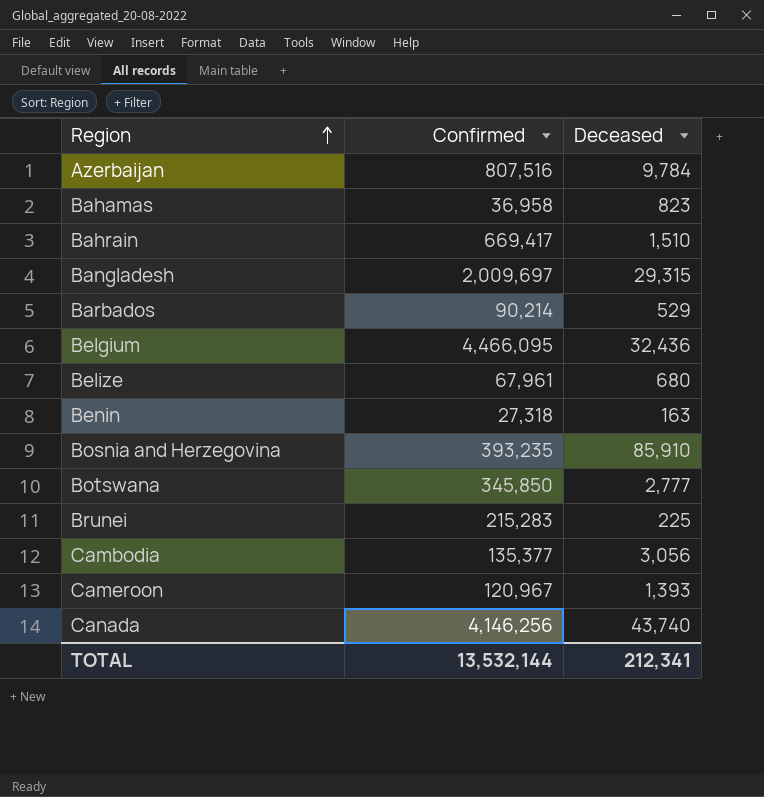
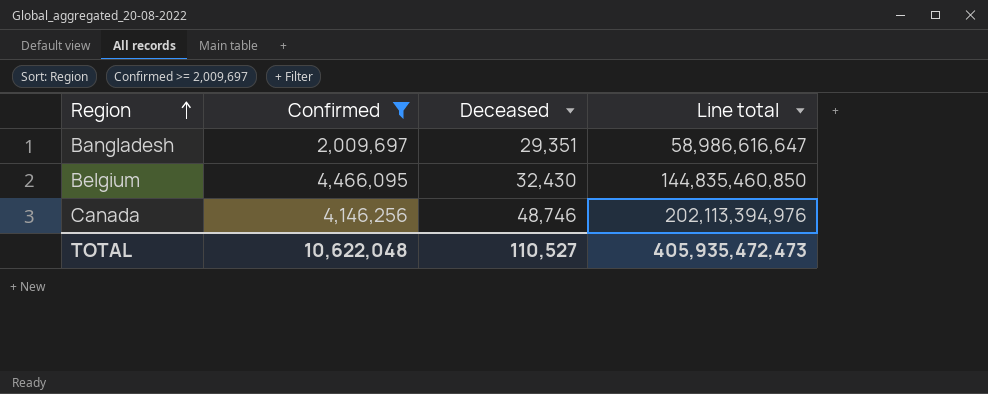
filter: none -> Confirmed >= 2,009,697
column Line total | formula: none -> [Confirmed] * [Deceased]
Bangladesh | Deceased: 29,315 -> 29,351
Belgium | Deceased: 32,436 -> 32,430
Canada | Deceased: 43,740 -> 48,746
TOTAL | Confirmed: 13,532,144 -> 10,622,048
TOTAL | Deceased: 212,341 -> 110,527

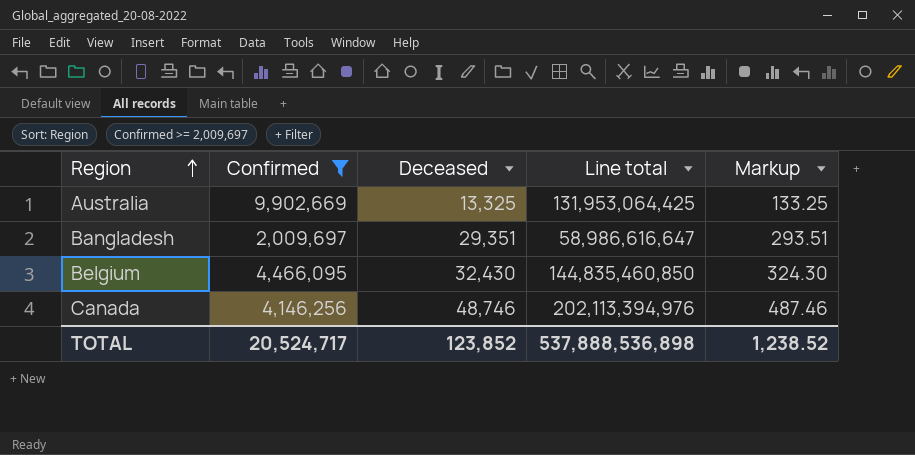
column Markup | formula: none -> [Deceased] * 0.01
row Australia: none -> 9,902,669 | 13,325 | 131,953,064,425 | 133.25
TOTAL | Confirmed: 10,622,048 -> 20,524,717
TOTAL | Deceased: 110,527 -> 123,852
TOTAL | Line total: 405,935,472,473 -> 537,888,536,898

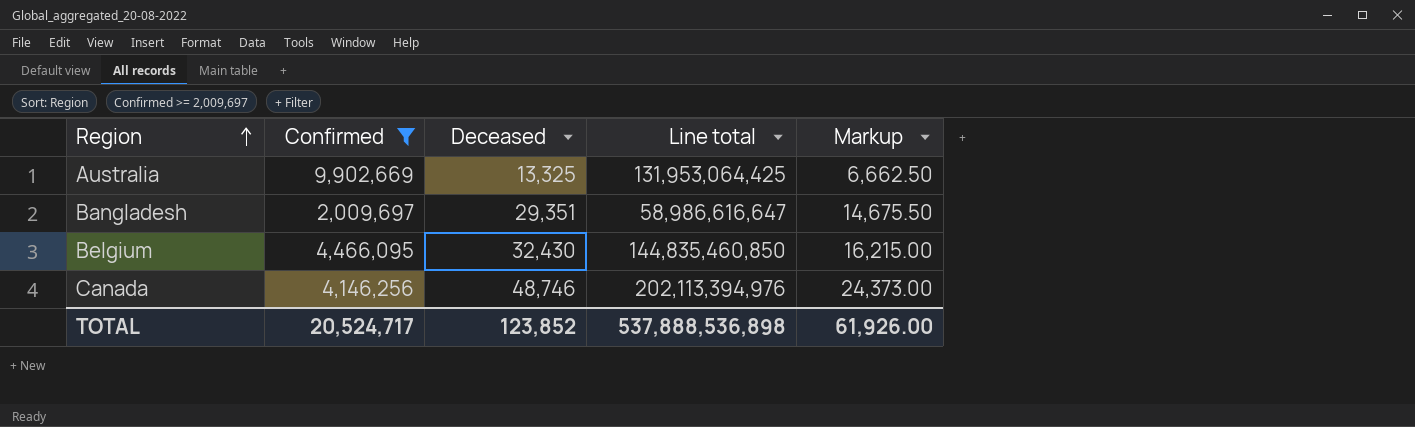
column Markup | formula: [Deceased] * 0.01 -> [Deceased] * 0.5
TOTAL | Markup: 1,238.52 -> 61,926.00

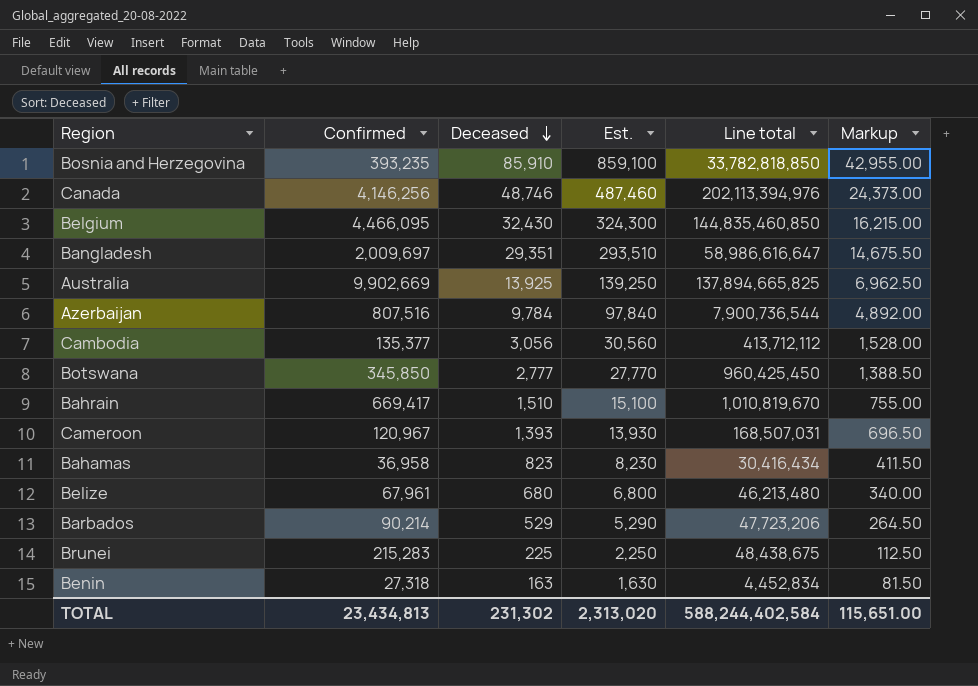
filter: Confirmed >= 2,009,697 -> none
row order: Region ascending -> Deceased descending
column Est. | formula: none -> [Deceased] * 10
Australia | Deceased: 13,325 -> 13,925
Australia | Line total: 131,953,064,425 -> 137,894,665,825
Australia | Markup: 6,662.50 -> 6,962.50
TOTAL | Confirmed: 20,524,717 -> 23,434,813
TOTAL | Deceased: 123,852 -> 231,302
TOTAL | Line total: 537,888,536,898 -> 588,244,402,584
TOTAL | Markup: 61,926.00 -> 115,651.00

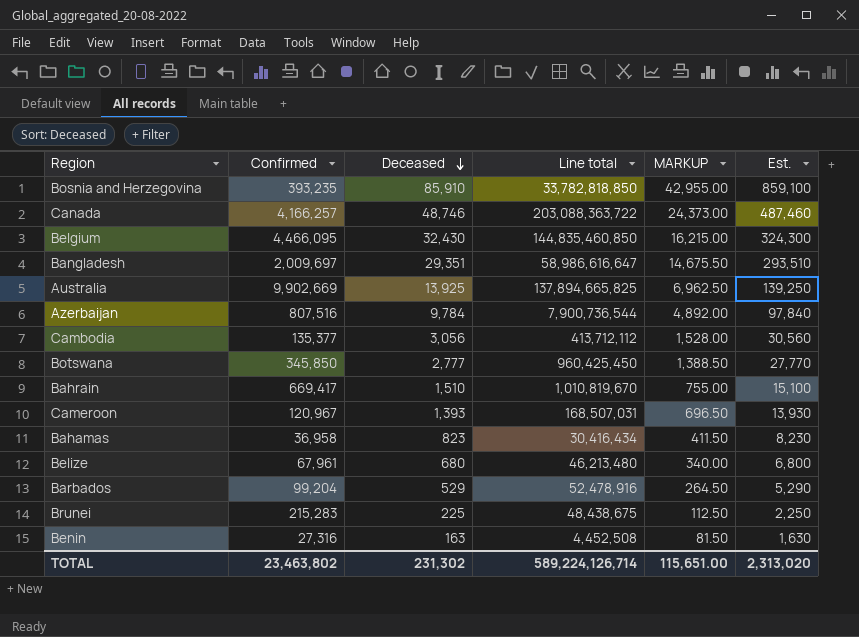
column name: Markup -> MARKUP
column Est. | position: 4 -> 6
Canada | Confirmed: 4,146,256 -> 4,166,257
Canada | Line total: 202,113,394,976 -> 203,088,363,722
Barbados | Confirmed: 90,214 -> 99,204
Barbados | Line total: 47,723,206 -> 52,478,916
Benin | Confirmed: 27,318 -> 27,316
Benin | Line total: 4,452,834 -> 4,452,508
TOTAL | Confirmed: 23,434,813 -> 23,463,802
TOTAL | Line total: 588,244,402,584 -> 589,224,126,714

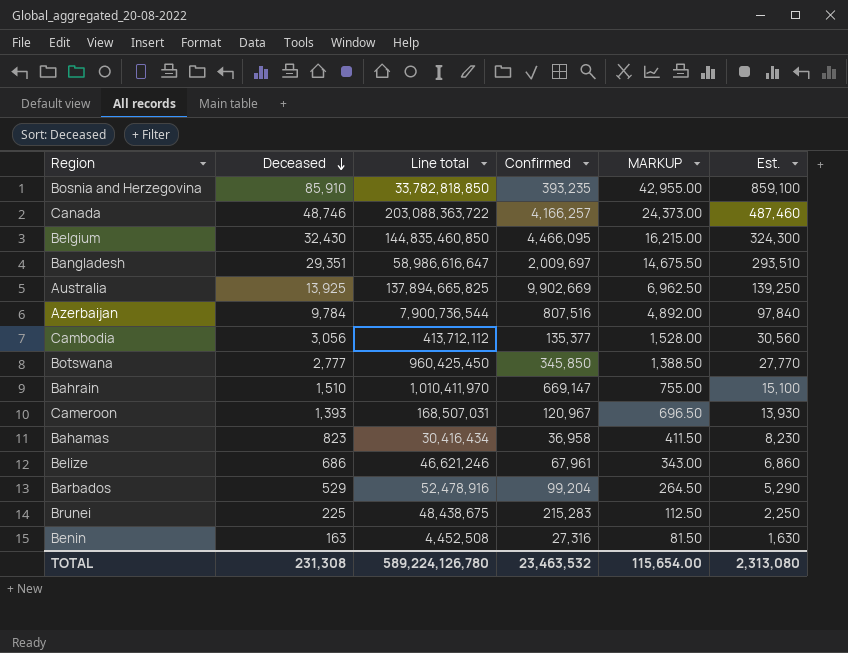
column Confirmed | position: 2 -> 4
Bahrain | Line total: 1,010,819,670 -> 1,010,411,970
Bahrain | Confirmed: 669,417 -> 669,147
Belize | Deceased: 680 -> 686
Belize | Line total: 46,213,480 -> 46,621,246
Belize | MARKUP: 340.00 -> 343.00
Belize | Est.: 6,800 -> 6,860
TOTAL | Deceased: 231,302 -> 231,308
TOTAL | Line total: 589,224,126,714 -> 589,224,126,780
TOTAL | Confirmed: 23,463,802 -> 23,463,532
TOTAL | MARKUP: 115,651.00 -> 115,654.00
TOTAL | Est.: 2,313,020 -> 2,313,080

